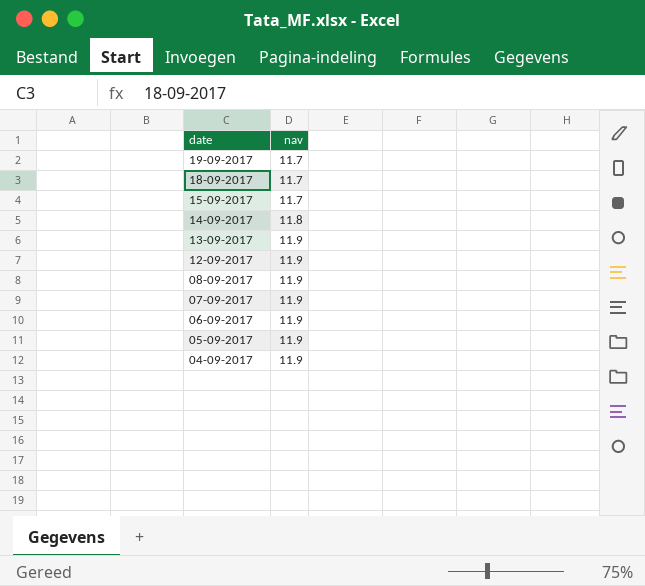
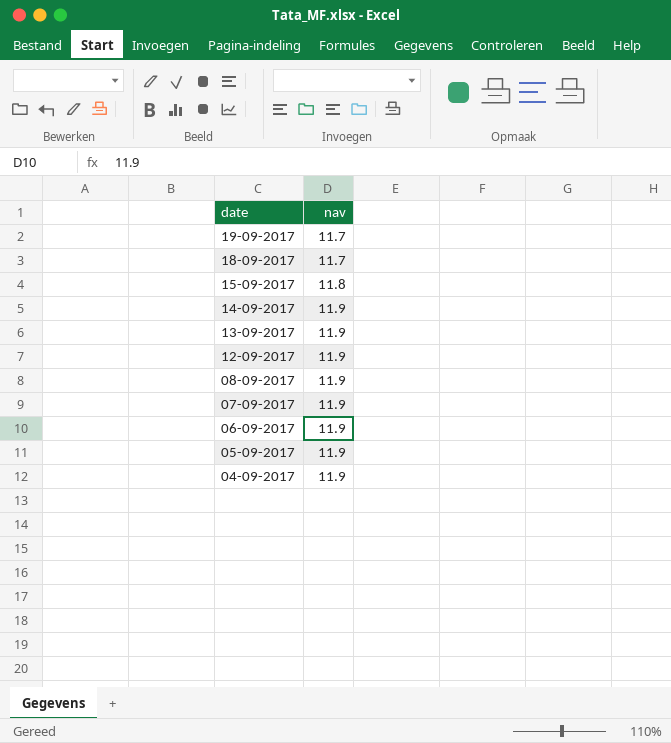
15-09-2017 | nav: 11.7 -> 11.8
14-09-2017 | nav: 11.8 -> 11.9

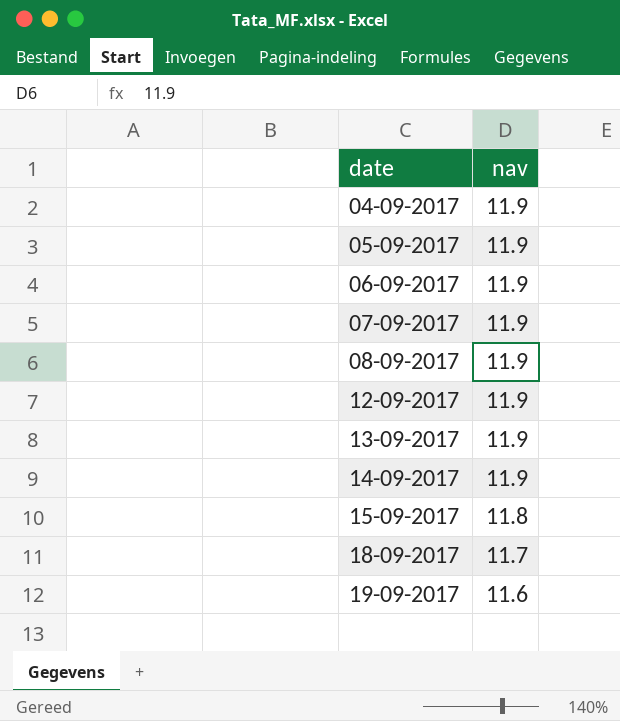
row order: date descending -> date ascending
19-09-2017 | nav: 11.7 -> 11.6

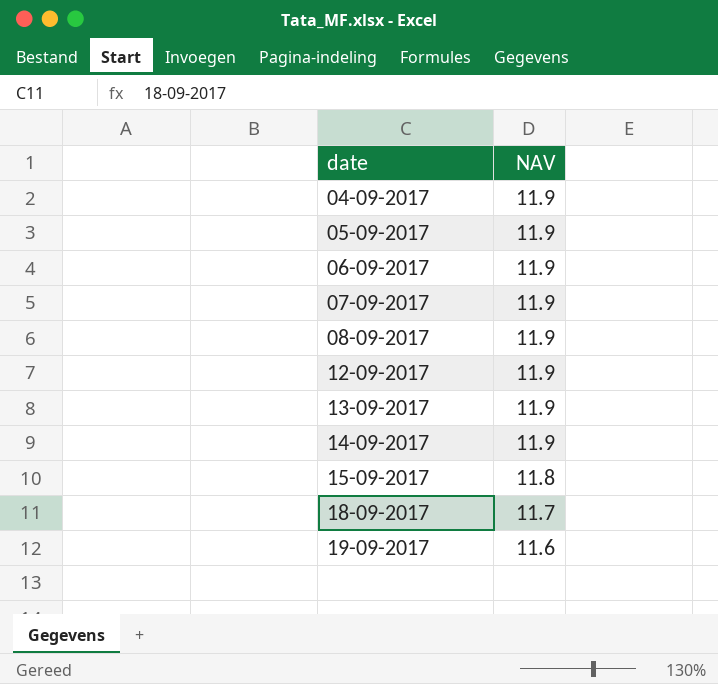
column name: nav -> NAV

